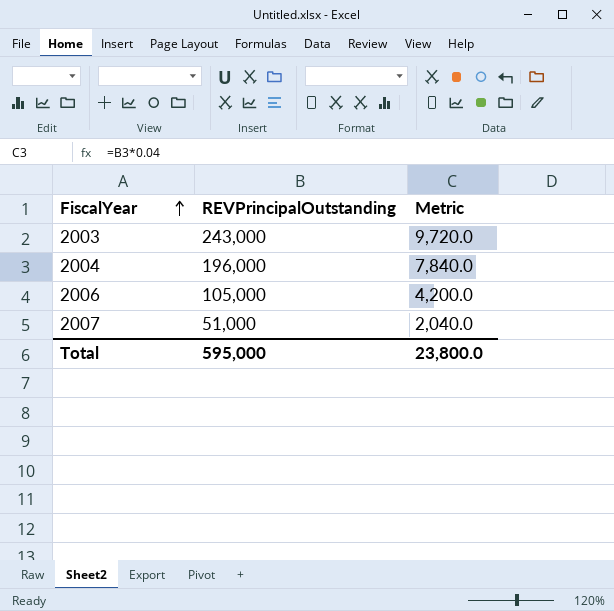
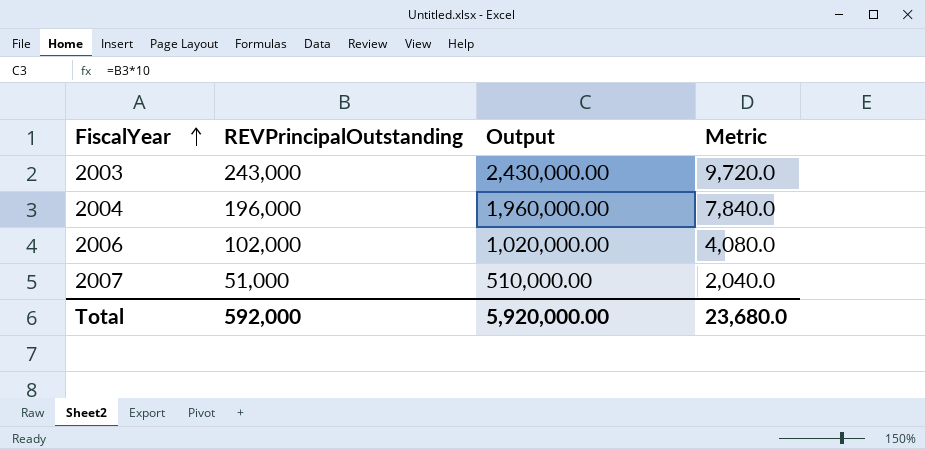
column Output | formula: none -> [REVPrincipalOutstanding] * 10
2006 | REVPrincipalOutstanding: 105,000 -> 102,000
2006 | Metric: 4,200.0 -> 4,080.0
Total | REVPrincipalOutstanding: 595,000 -> 592,000
Total | Metric: 23,800.0 -> 23,680.0

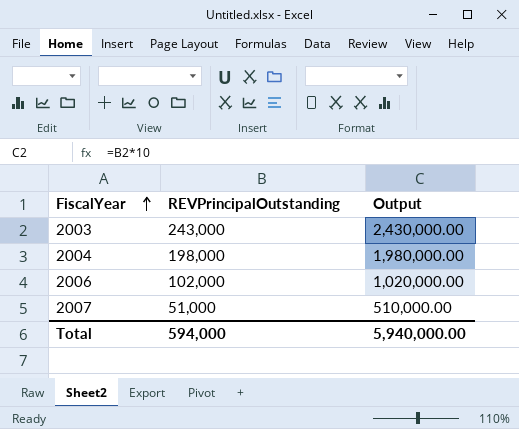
column Metric | formula: [REVPrincipalOutstanding] * 0.04 -> none
2004 | REVPrincipalOutstanding: 196,000 -> 198,000
2004 | Output: 1,960,000.00 -> 1,980,000.00
Total | REVPrincipalOutstanding: 592,000 -> 594,000
Total | Output: 5,920,000.00 -> 5,940,000.00

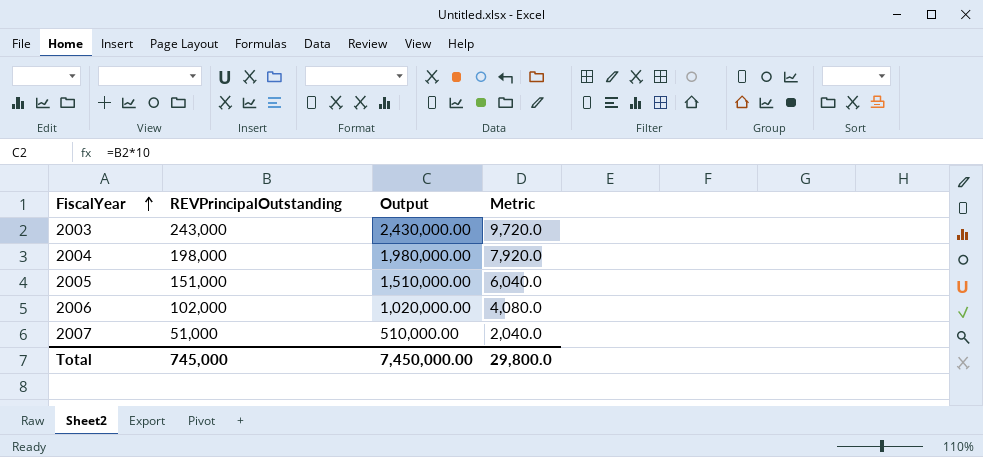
column Metric | formula: none -> [REVPrincipalOutstanding] * 0.04
row 2005: none -> 151,000 | 1,510,000.00 | 6,040.0
Total | REVPrincipalOutstanding: 594,000 -> 745,000
Total | Output: 5,940,000.00 -> 7,450,000.00

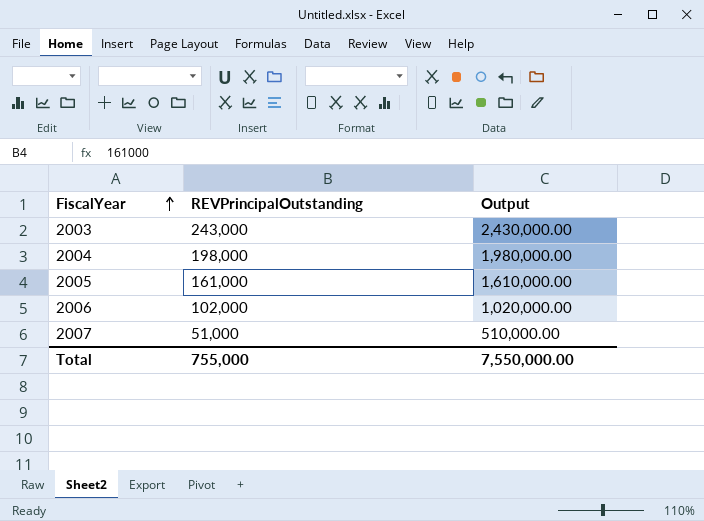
column Metric | formula: [REVPrincipalOutstanding] * 0.04 -> none
2005 | REVPrincipalOutstanding: 151,000 -> 161,000
2005 | Output: 1,510,000.00 -> 1,610,000.00
Total | REVPrincipalOutstanding: 745,000 -> 755,000
Total | Output: 7,450,000.00 -> 7,550,000.00

